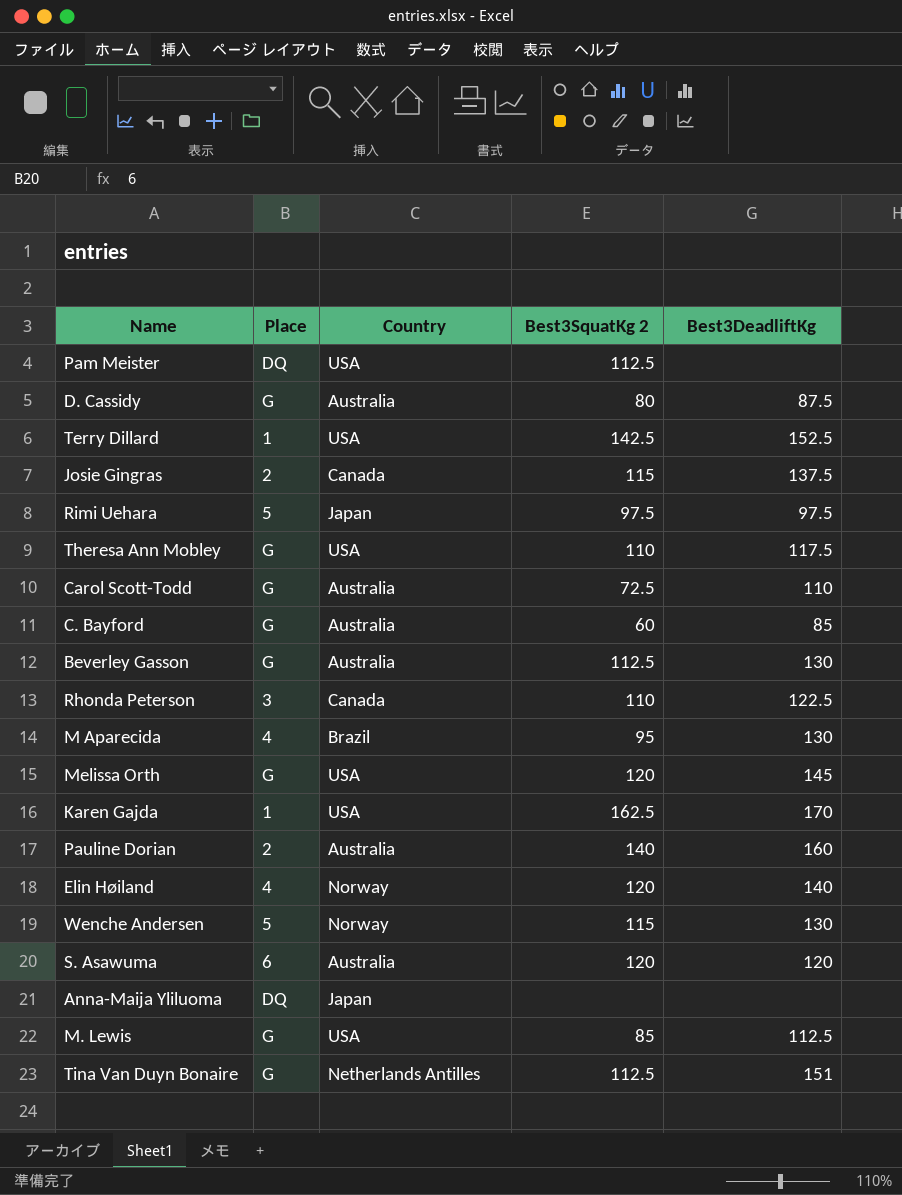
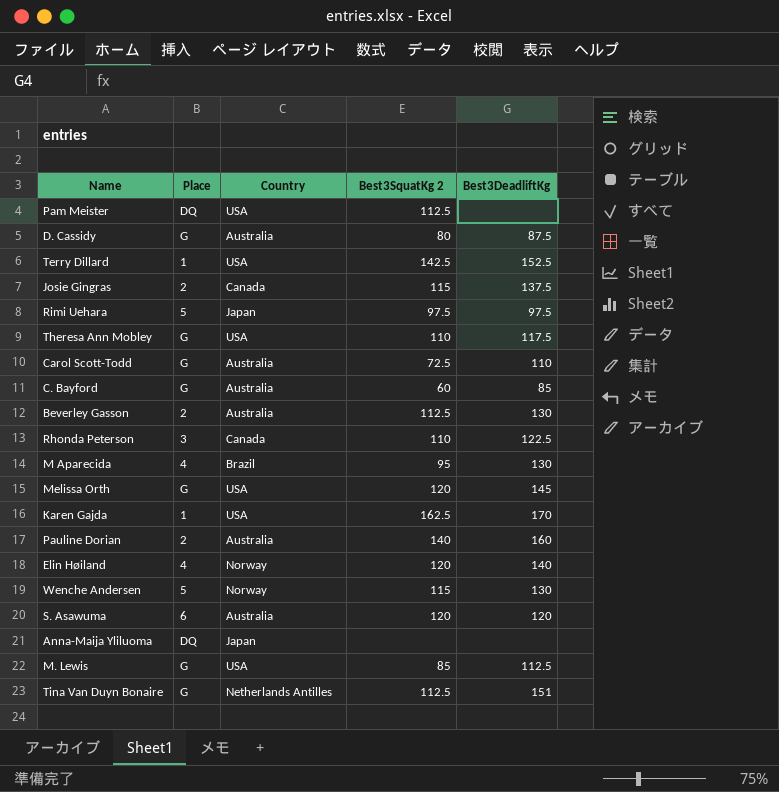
Beverley Gasson | Place: G -> 2

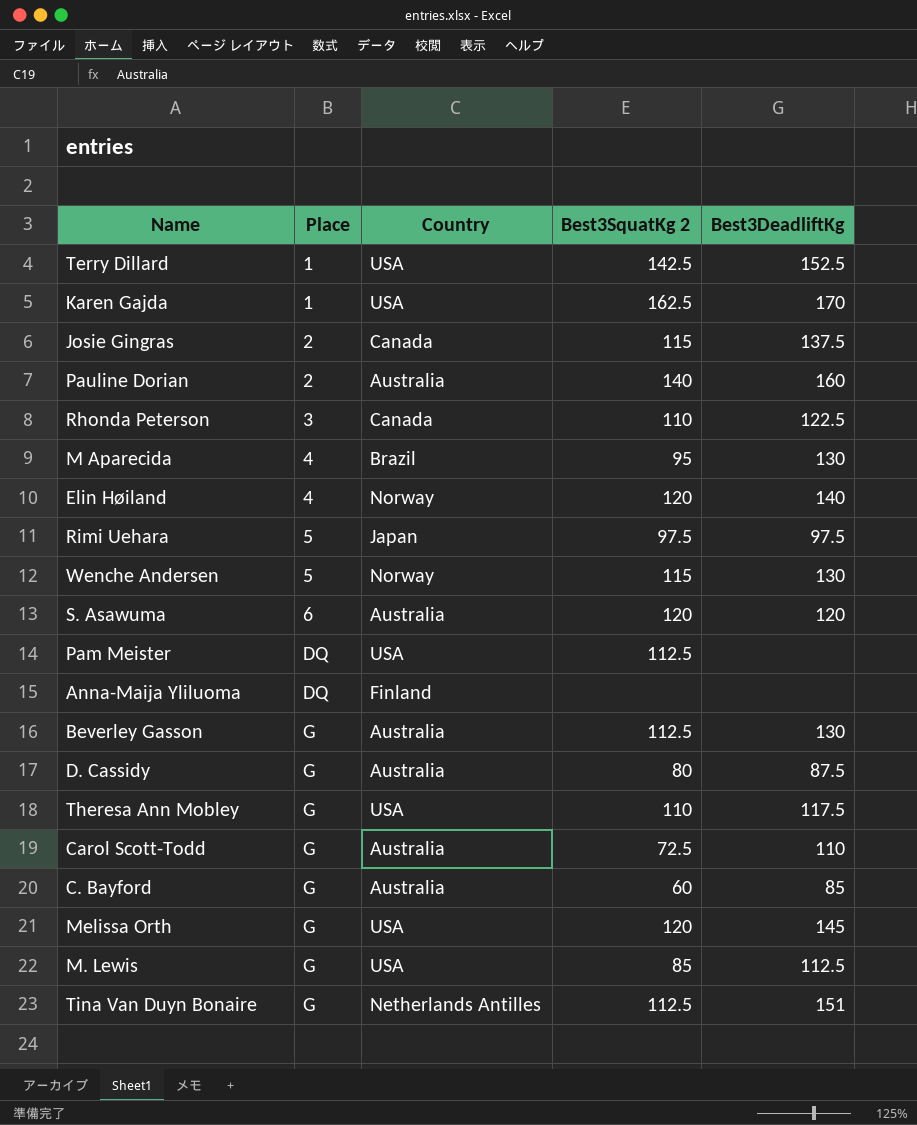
row order: none -> Place ascending
Anna-Maija Yliluoma | Country: Japan -> Finland
Beverley Gasson | Place: 2 -> G

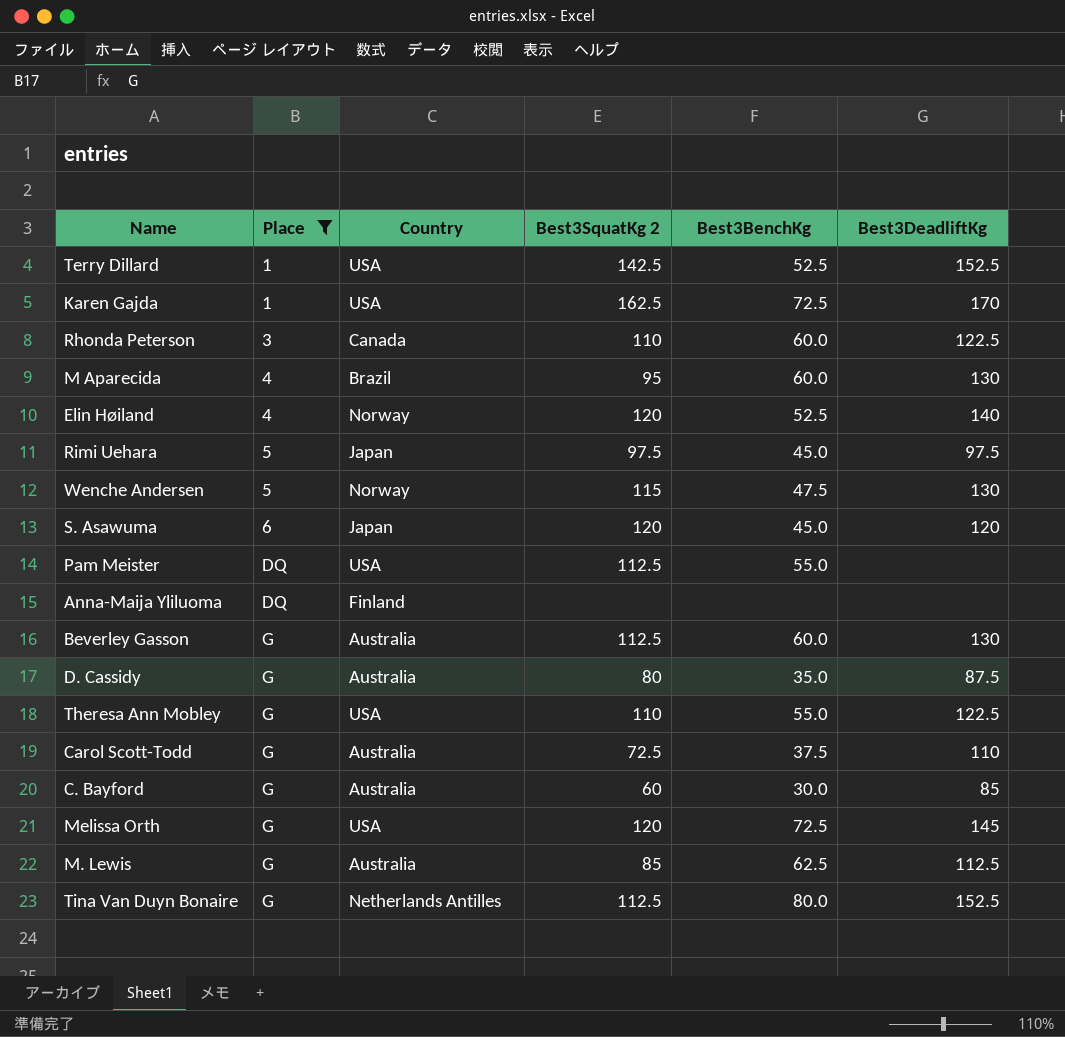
filter: none -> Place != 2
column Best3BenchKg | position: none -> 5
S. Asawuma | Country: Australia -> Japan
Theresa Ann Mobley | Best3DeadliftKg: 117.5 -> 122.5
M. Lewis | Country: USA -> Australia
Tina Van Duyn Bonaire | Best3DeadliftKg: 151 -> 152.5

